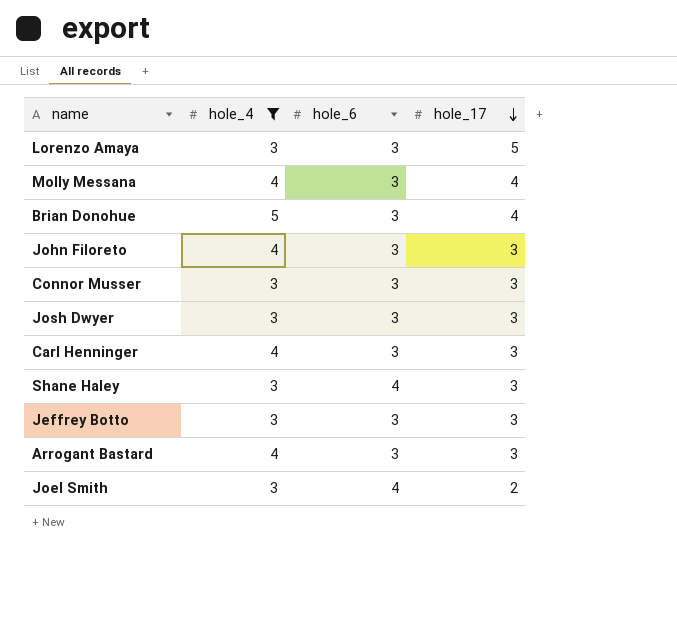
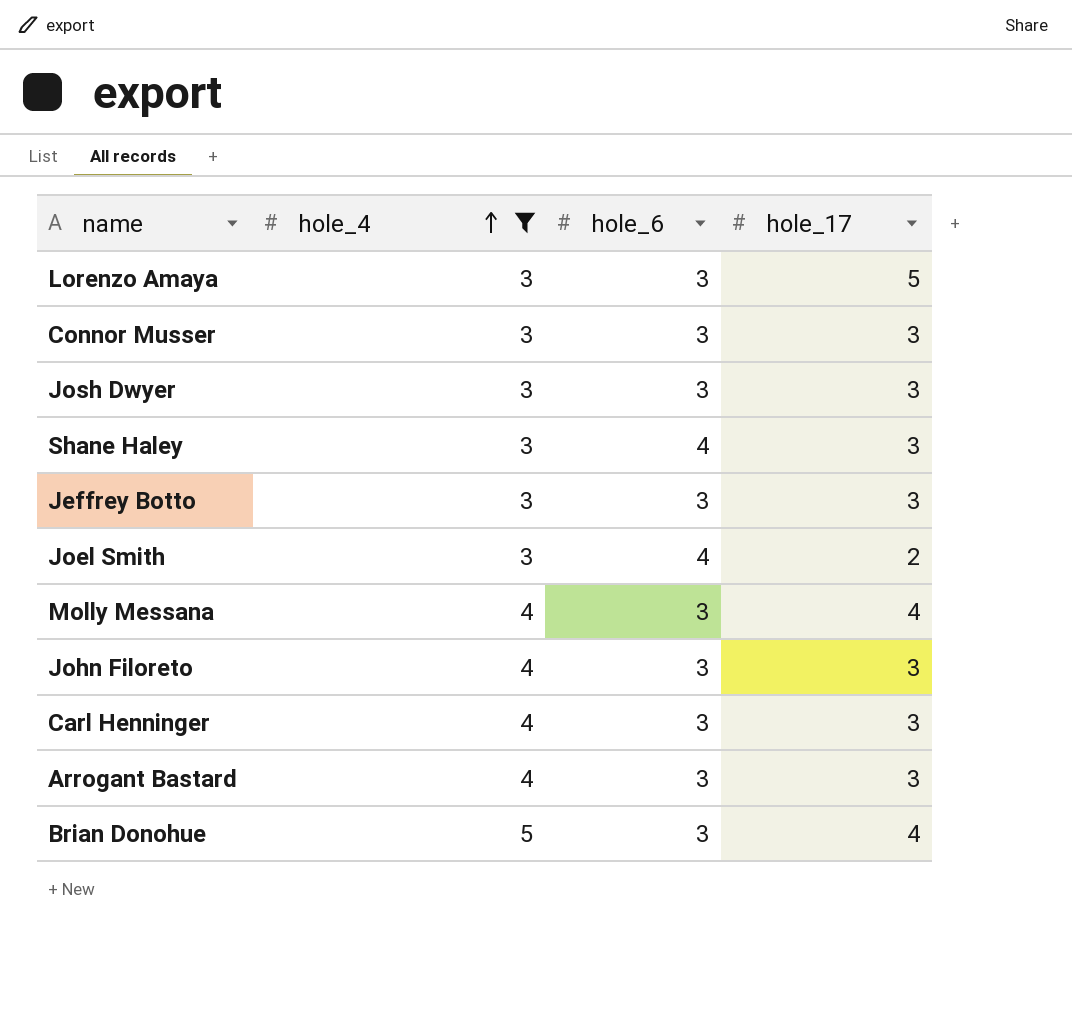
row order: hole_17 descending -> hole_4 ascending

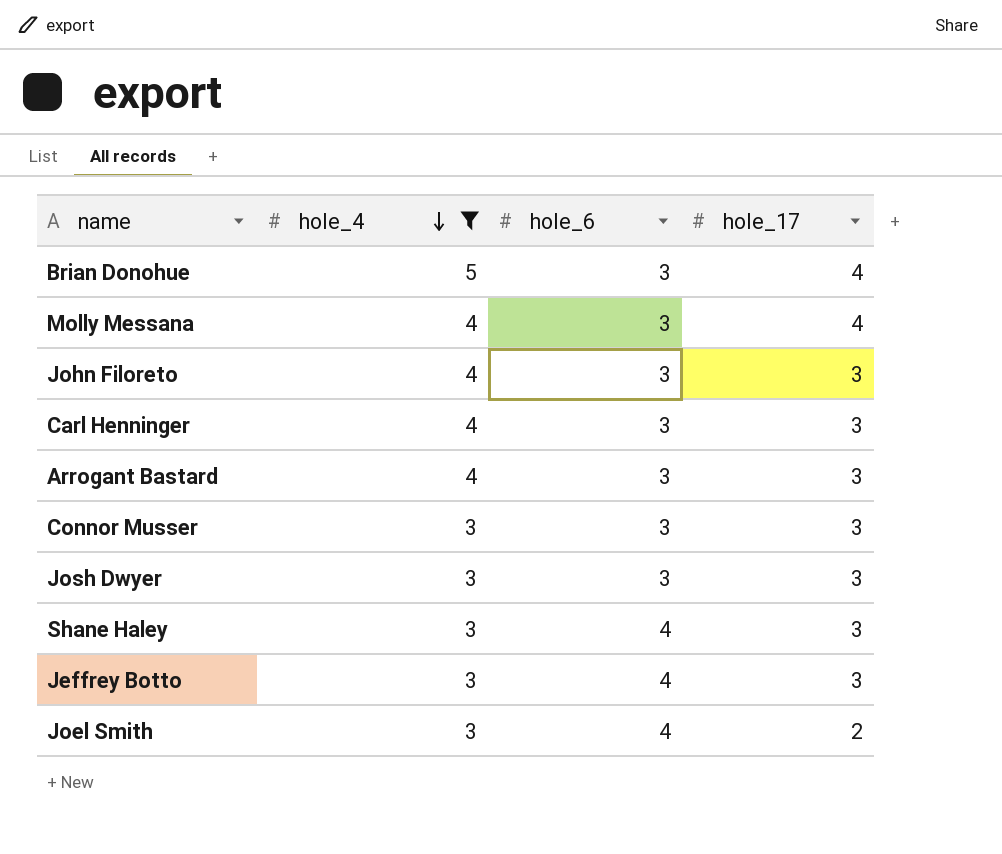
row order: hole_4 ascending -> hole_4 descending
row Lorenzo Amaya: 3 | 3 | 5 -> none
Jeffrey Botto | hole_6: 3 -> 4

